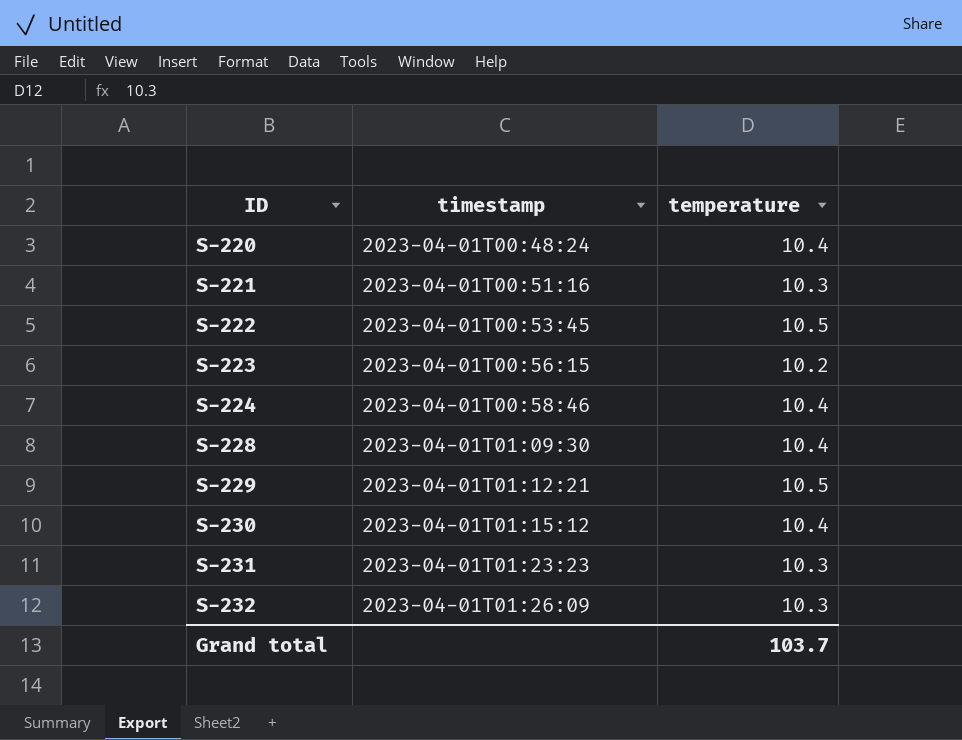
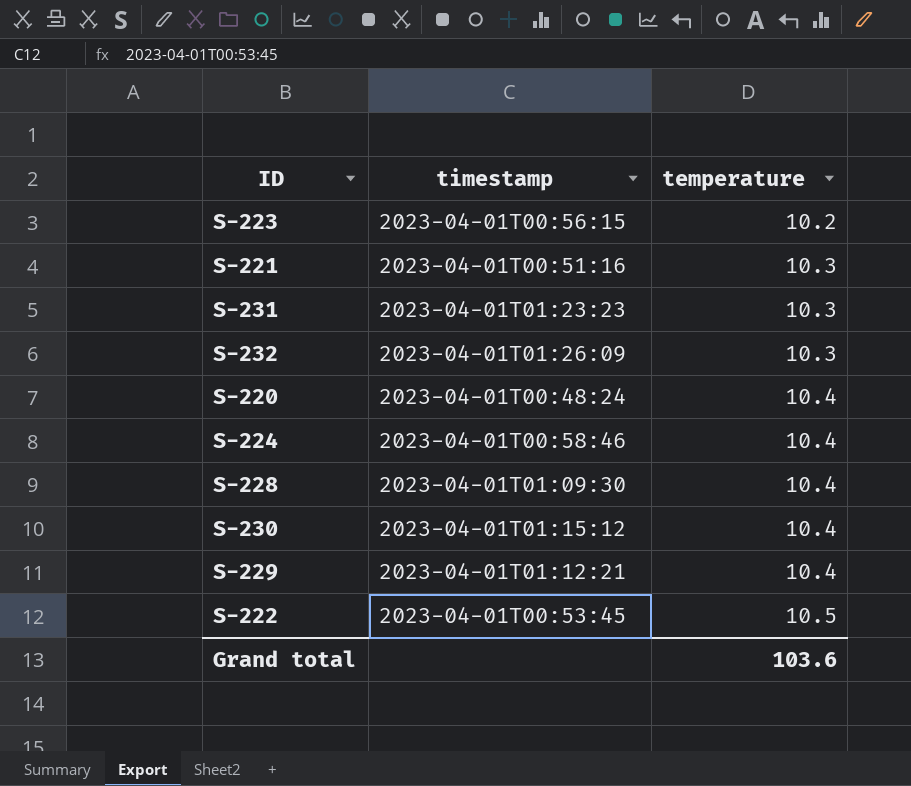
row order: ID ascending -> temperature ascending
S-229 | temperature: 10.5 -> 10.4
Grand total | temperature: 103.7 -> 103.6

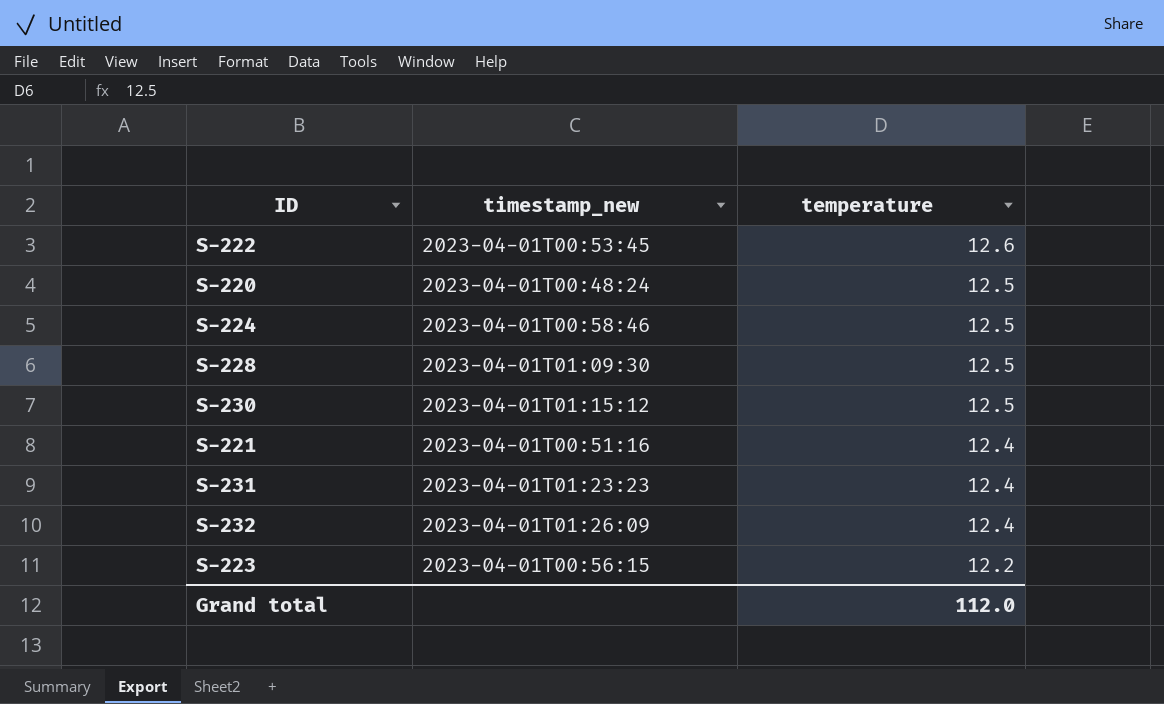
row order: temperature ascending -> temperature descending
column name: timestamp -> timestamp_new
row S-229: 2023-04-01T01:12:21 | 10.4 -> none
S-222 | temperature: 10.5 -> 12.6
S-220 | temperature: 10.4 -> 12.5
S-224 | temperature: 10.4 -> 12.5
S-228 | temperature: 10.4 -> 12.5
S-230 | temperature: 10.4 -> 12.5
S-221 | temperature: 10.3 -> 12.4
S-231 | temperature: 10.3 -> 12.4
S-232 | temperature: 10.3 -> 12.4
S-223 | temperature: 10.2 -> 12.2
Grand total | temperature: 103.6 -> 112.0

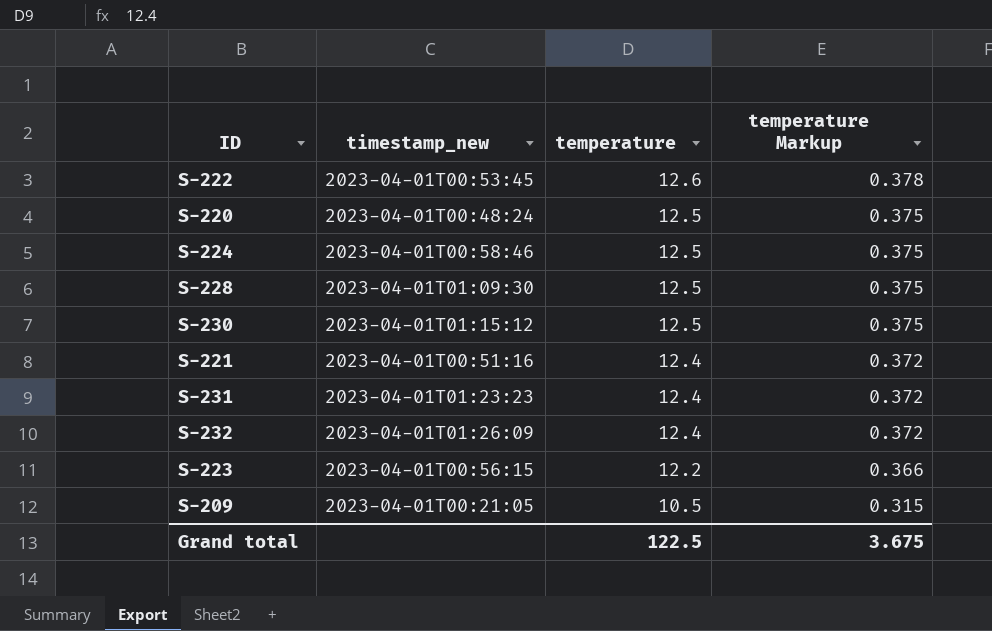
column temperature Markup | formula: none -> [temperature] * 0.03
row S-209: none -> 2023-04-01T00:21:05 | 10.5 | 0.315
Grand total | temperature: 112.0 -> 122.5

